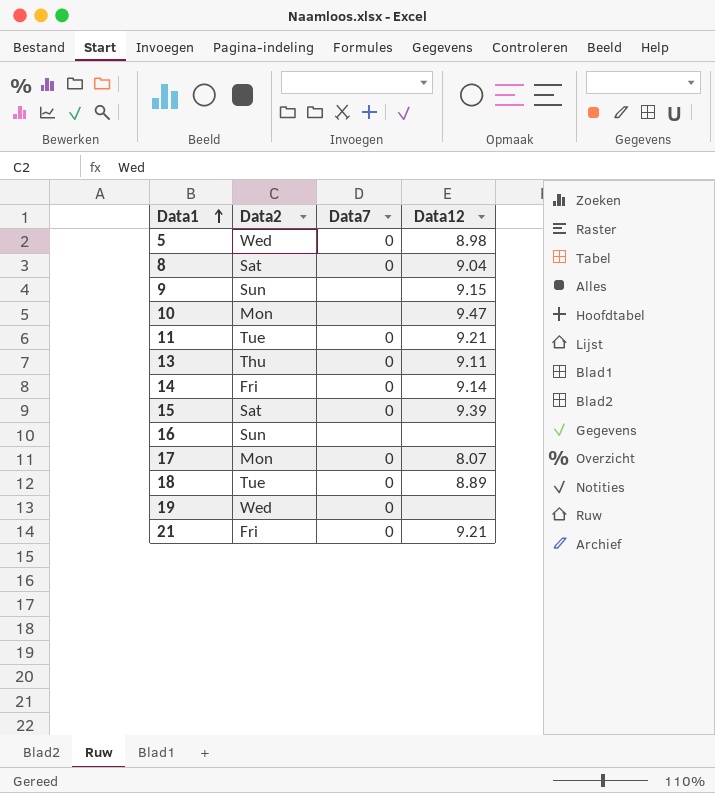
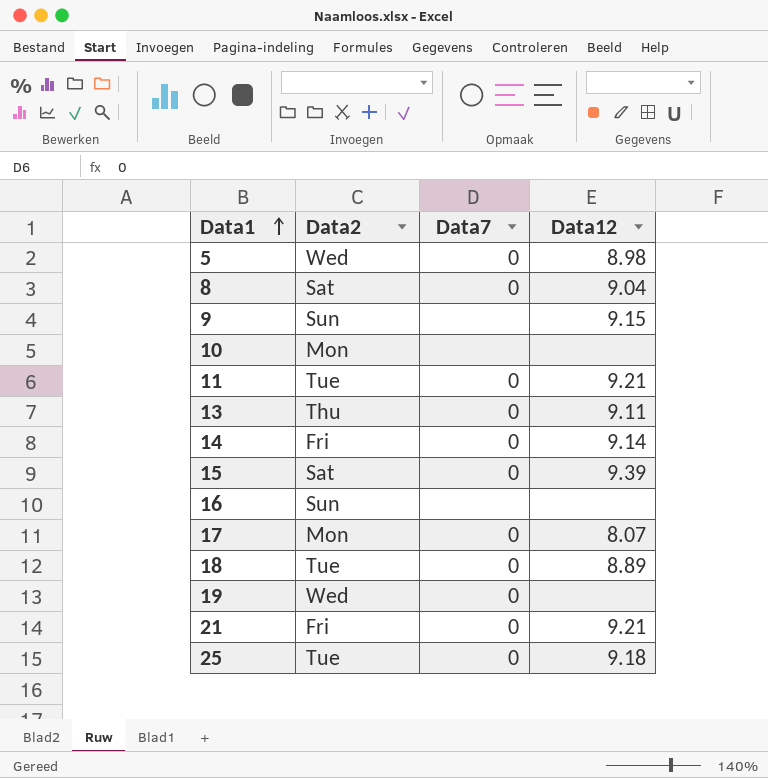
10 | Data12: 9.47 -> none
row 25: none -> Tue | 0 | 9.18

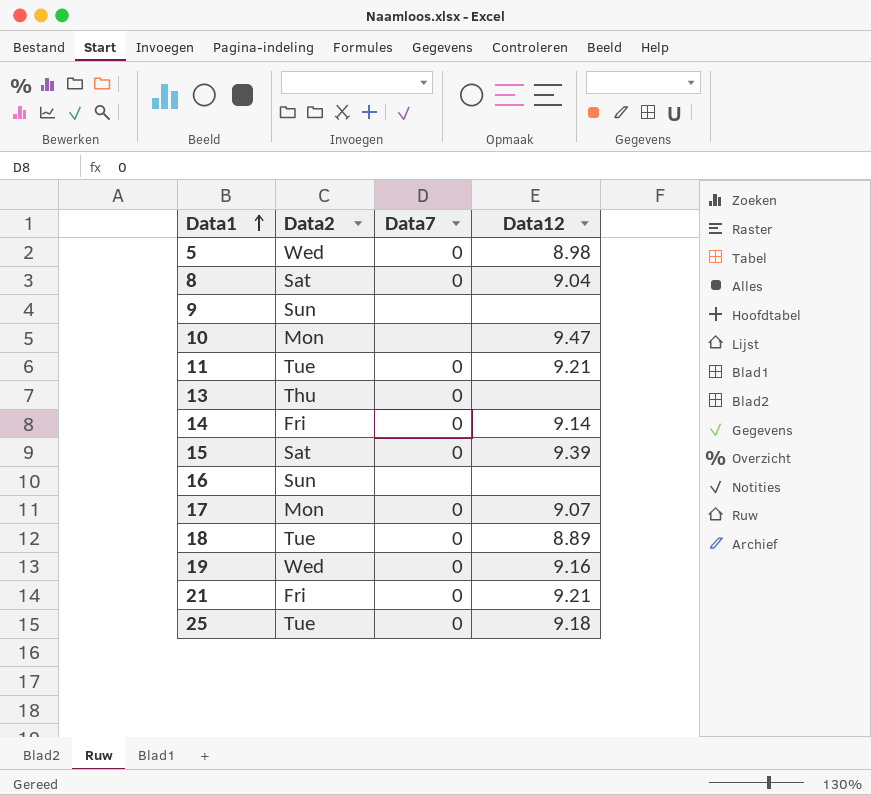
9 | Data12: 9.15 -> none
10 | Data12: none -> 9.47
13 | Data12: 9.11 -> none
17 | Data12: 8.07 -> 9.07
19 | Data12: none -> 9.16

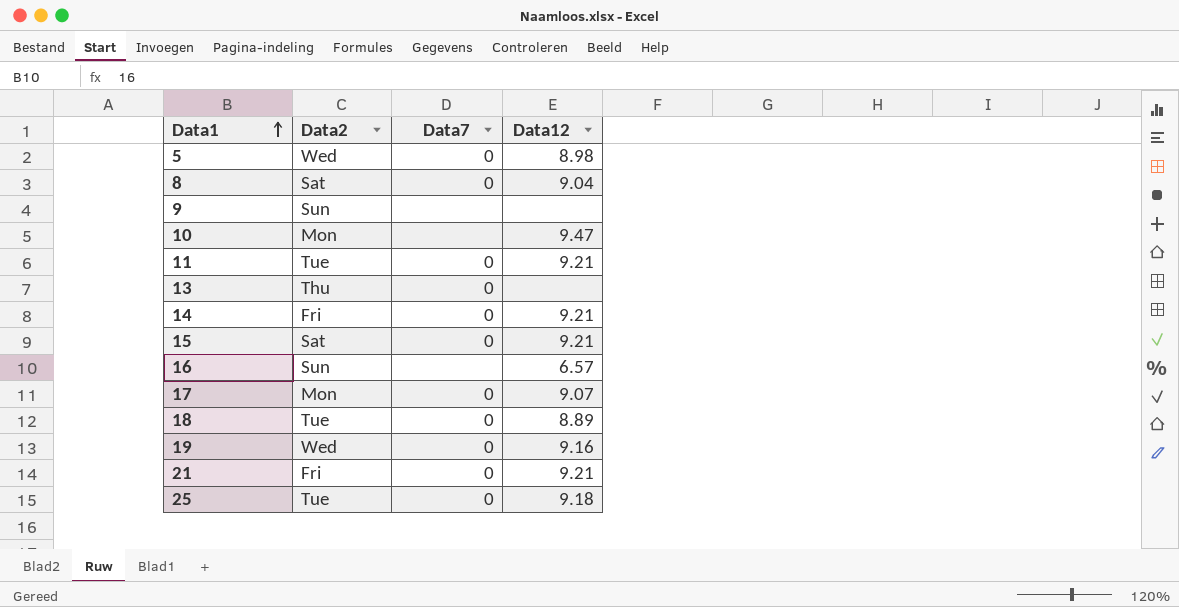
14 | Data12: 9.14 -> 9.21
15 | Data12: 9.39 -> 9.21
16 | Data12: none -> 6.57

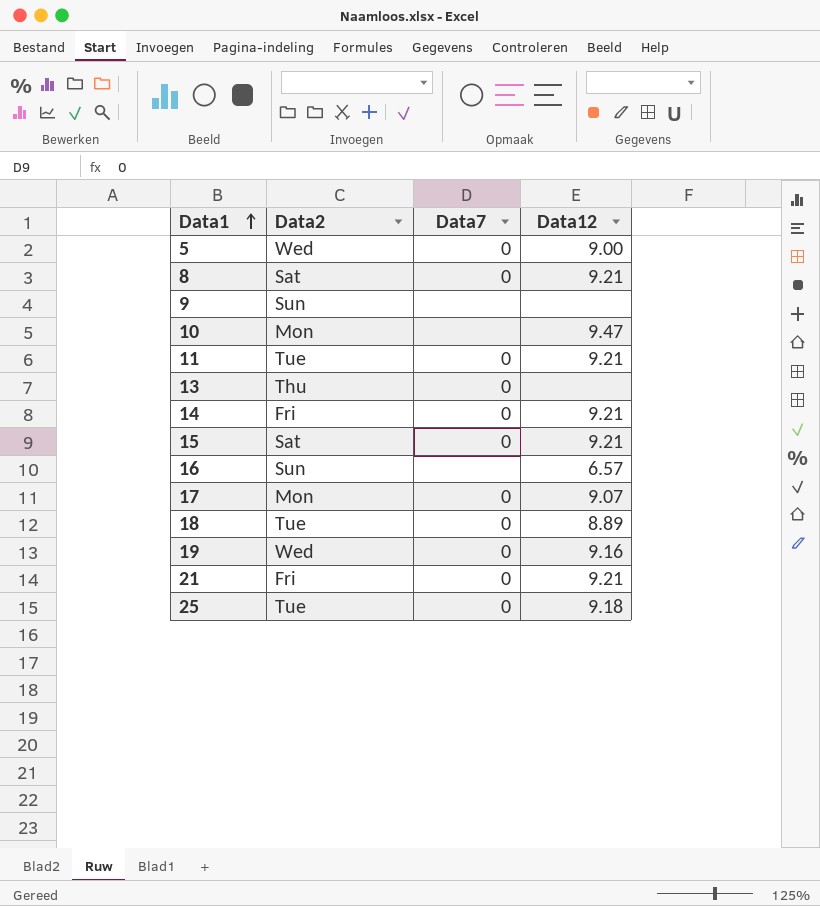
5 | Data12: 8.98 -> 9.00
8 | Data12: 9.04 -> 9.21

